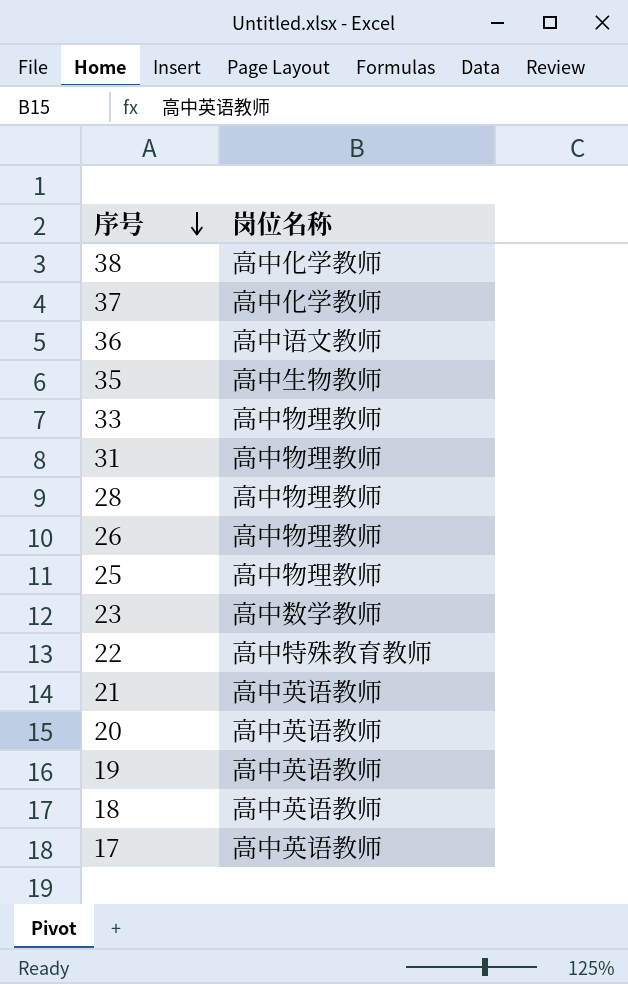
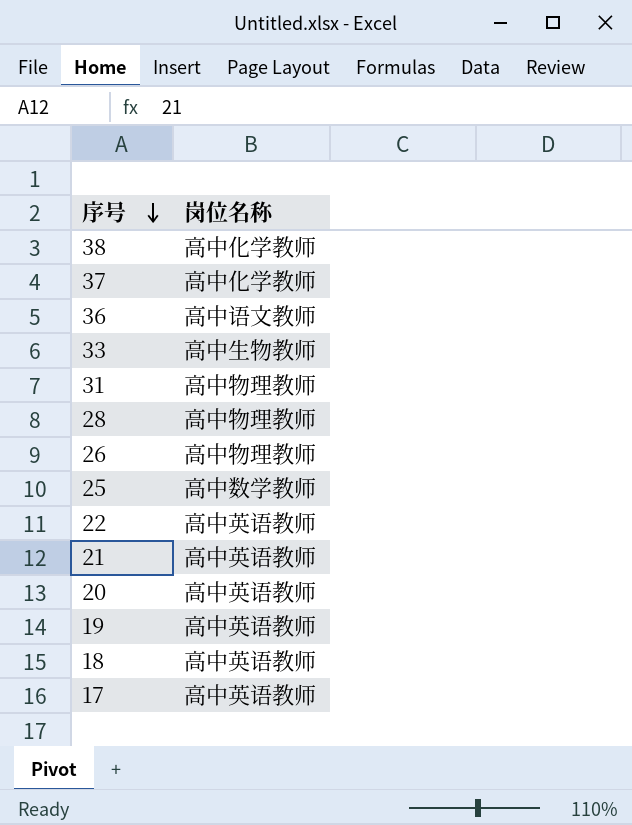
row 35: 高中生物教师 -> none
row 23: 高中数学教师 -> none
33 | 岗位名称: 高中物理教师 -> 高中生物教师
25 | 岗位名称: 高中物理教师 -> 高中数学教师
22 | 岗位名称: 高中特殊教育教师 -> 高中英语教师

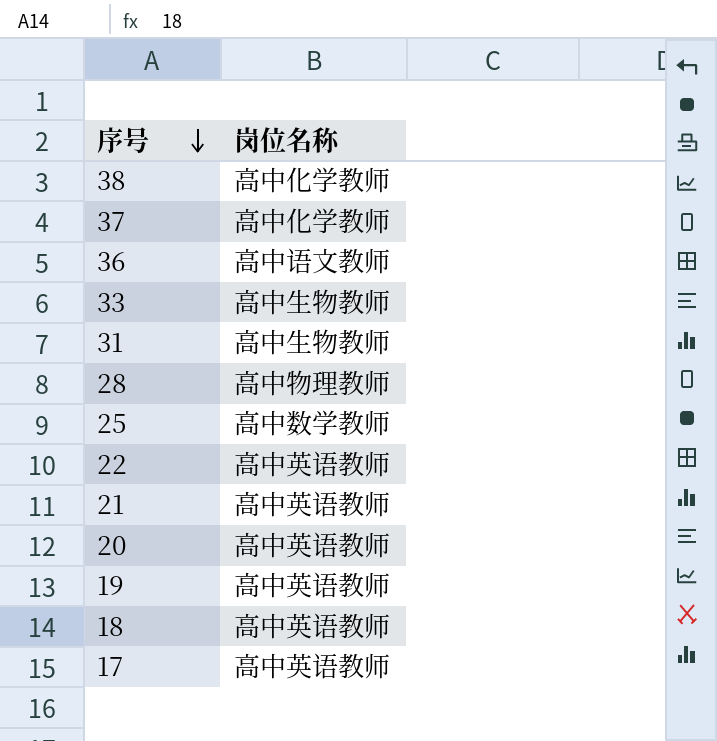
row 26: 高中物理教师 -> none
31 | 岗位名称: 高中物理教师 -> 高中生物教师

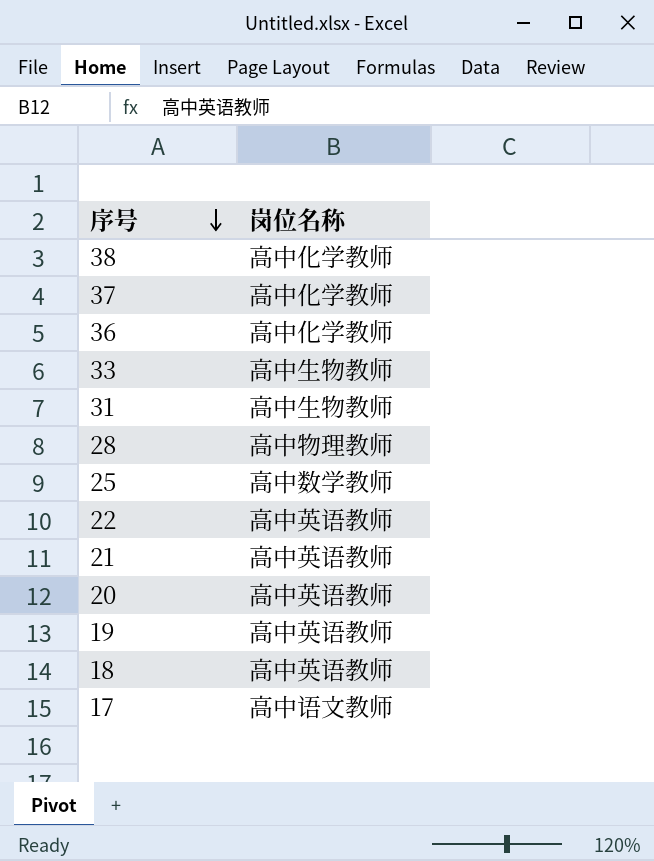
36 | 岗位名称: 高中语文教师 -> 高中化学教师
17 | 岗位名称: 高中英语教师 -> 高中语文教师

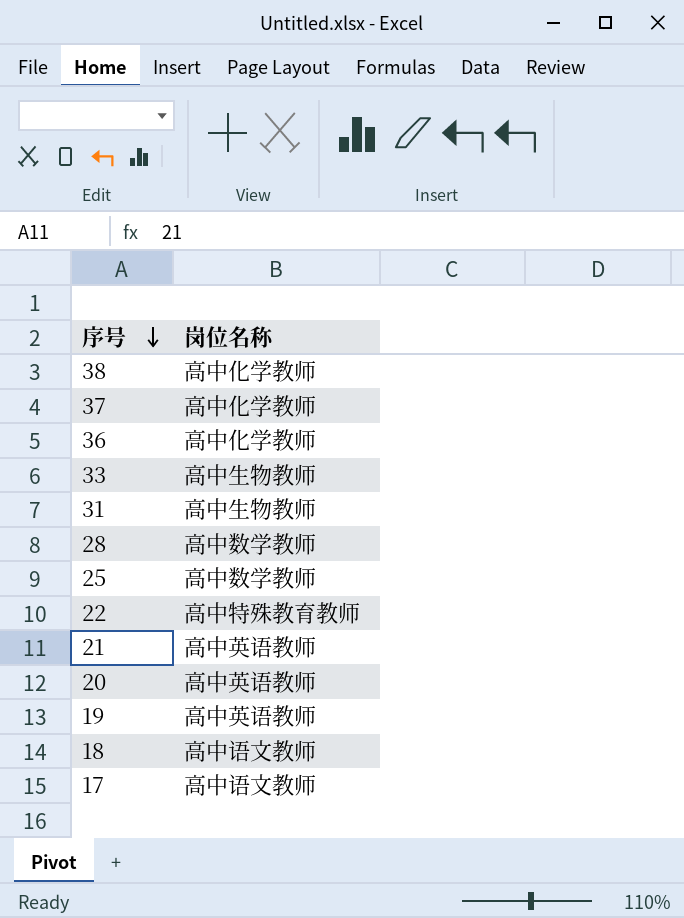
28 | 岗位名称: 高中物理教师 -> 高中数学教师
22 | 岗位名称: 高中英语教师 -> 高中特殊教育教师
18 | 岗位名称: 高中英语教师 -> 高中语文教师

